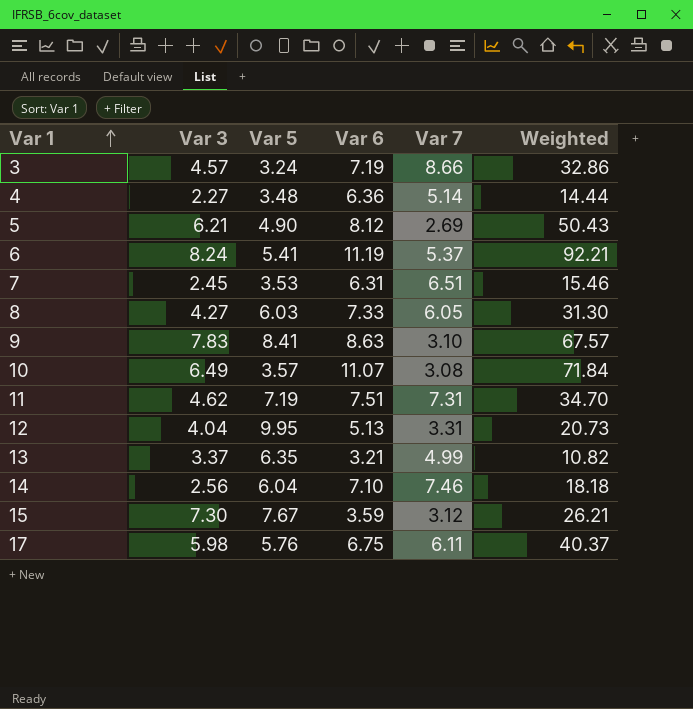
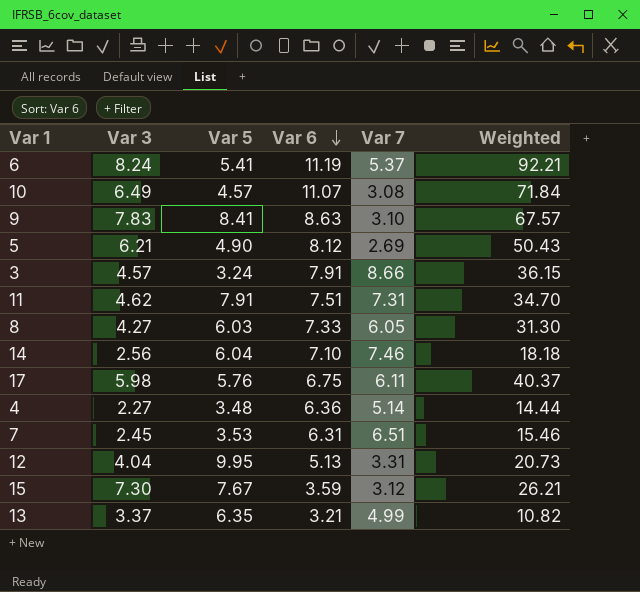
row order: Var 1 ascending -> Var 6 descending
10 | Var 5: 3.57 -> 4.57
3 | Var 6: 7.19 -> 7.91
3 | Weighted: 32.86 -> 36.15
11 | Var 5: 7.19 -> 7.91

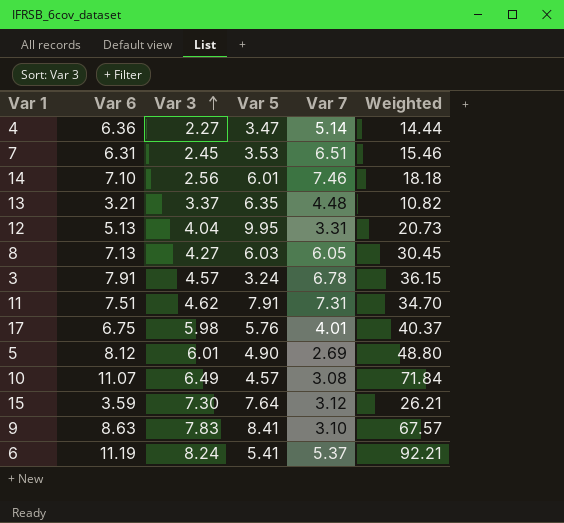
row order: Var 6 descending -> Var 3 ascending
column Var 6 | position: 4 -> 2
4 | Var 5: 3.48 -> 3.47
14 | Var 5: 6.04 -> 6.01
13 | Var 7: 4.99 -> 4.48
8 | Var 6: 7.33 -> 7.13
8 | Weighted: 31.30 -> 30.45
3 | Var 7: 8.66 -> 6.78
17 | Var 7: 6.11 -> 4.01
5 | Var 3: 6.21 -> 6.01
5 | Weighted: 50.43 -> 48.80
15 | Var 5: 7.67 -> 7.64

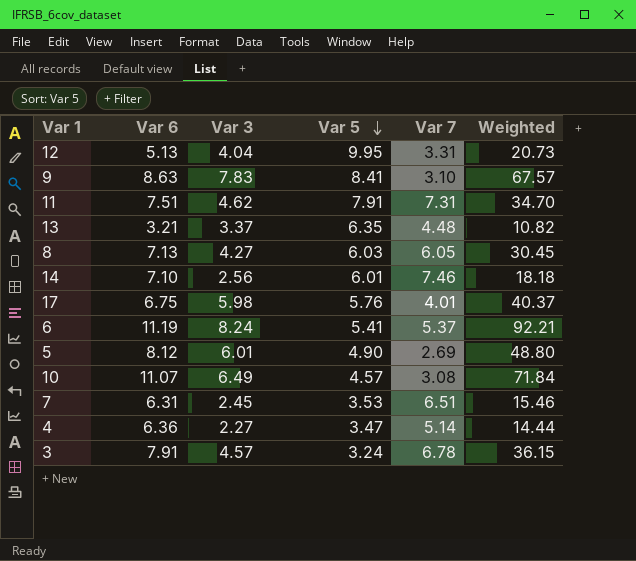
row order: Var 3 ascending -> Var 5 descending
row 15: 3.59 | 7.30 | 7.64 | 3.12 | 26.21 -> none

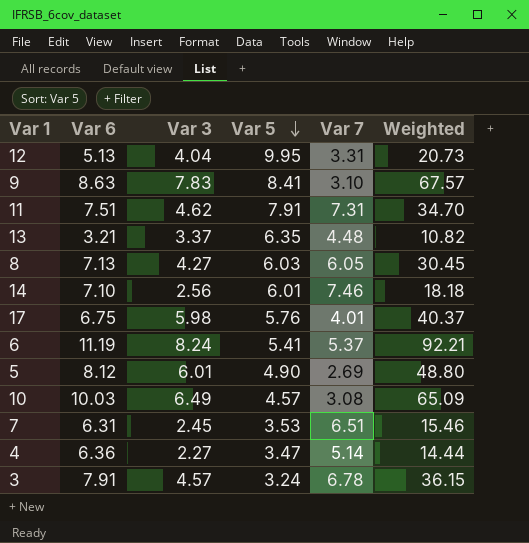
10 | Var 6: 11.07 -> 10.03
10 | Weighted: 71.84 -> 65.09

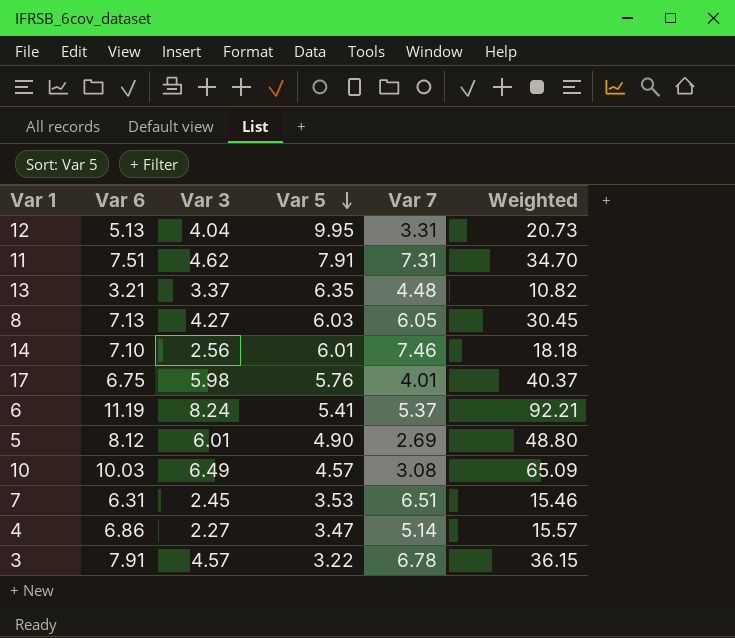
row 9: 8.63 | 7.83 | 8.41 | 3.10 | 67.57 -> none
4 | Var 6: 6.36 -> 6.86
4 | Weighted: 14.44 -> 15.57
3 | Var 5: 3.24 -> 3.22

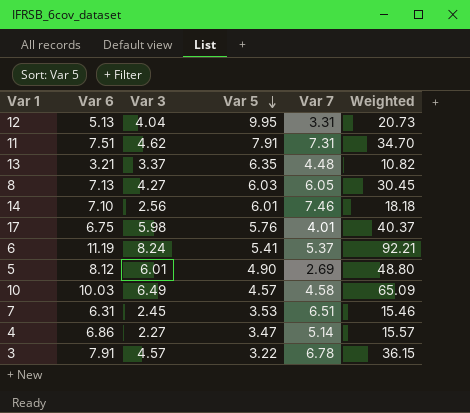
10 | Var 7: 3.08 -> 4.58

